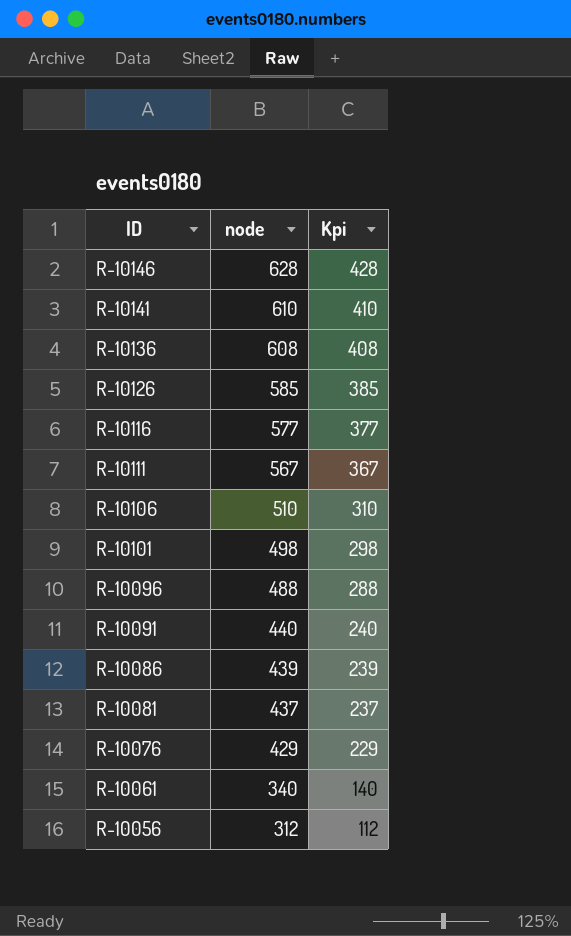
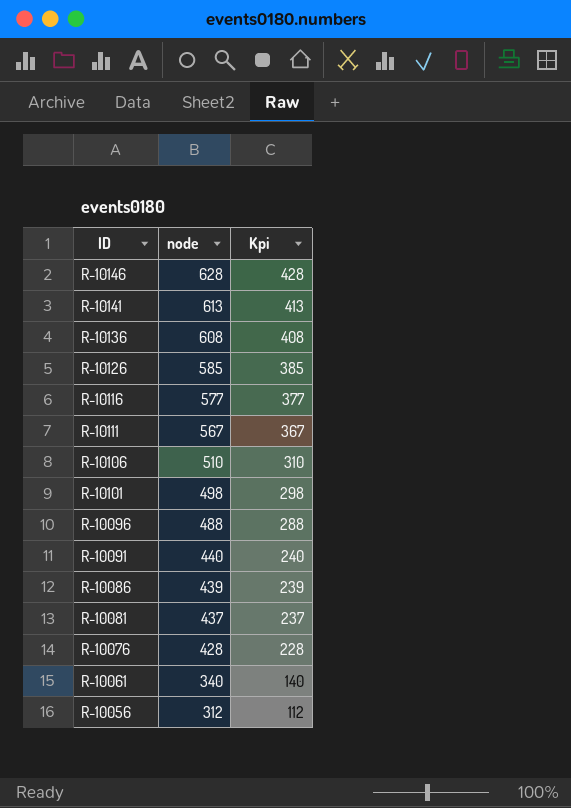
R-10141 | node: 610 -> 613
R-10141 | Kpi: 410 -> 413
R-10076 | node: 429 -> 428
R-10076 | Kpi: 229 -> 228

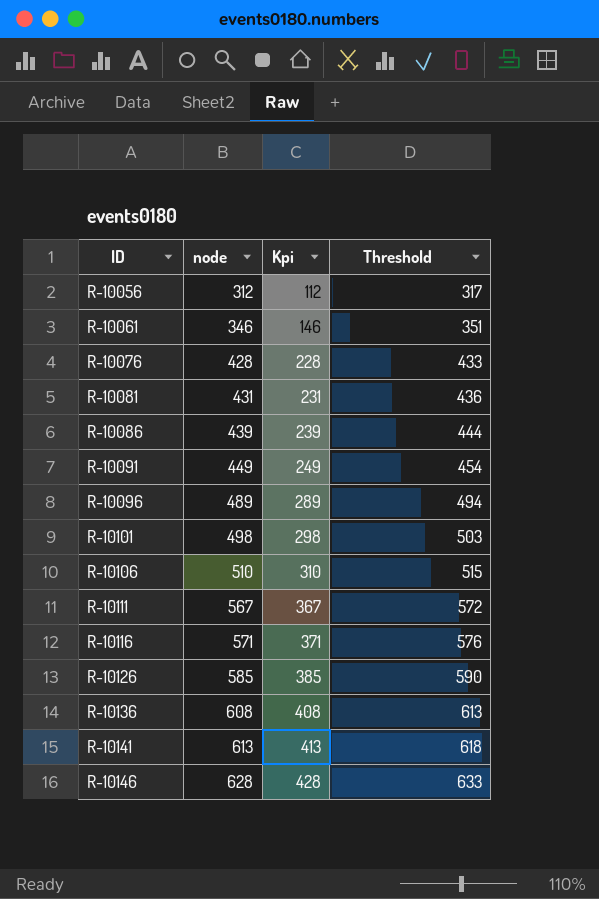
row order: ID descending -> ID ascending
column Threshold | formula: none -> [node] + 5
R-10061 | node: 340 -> 346
R-10061 | Kpi: 140 -> 146
R-10081 | node: 437 -> 431
R-10081 | Kpi: 237 -> 231
R-10091 | node: 440 -> 449
R-10091 | Kpi: 240 -> 249
R-10096 | node: 488 -> 489
R-10096 | Kpi: 288 -> 289
R-10116 | node: 577 -> 571
R-10116 | Kpi: 377 -> 371

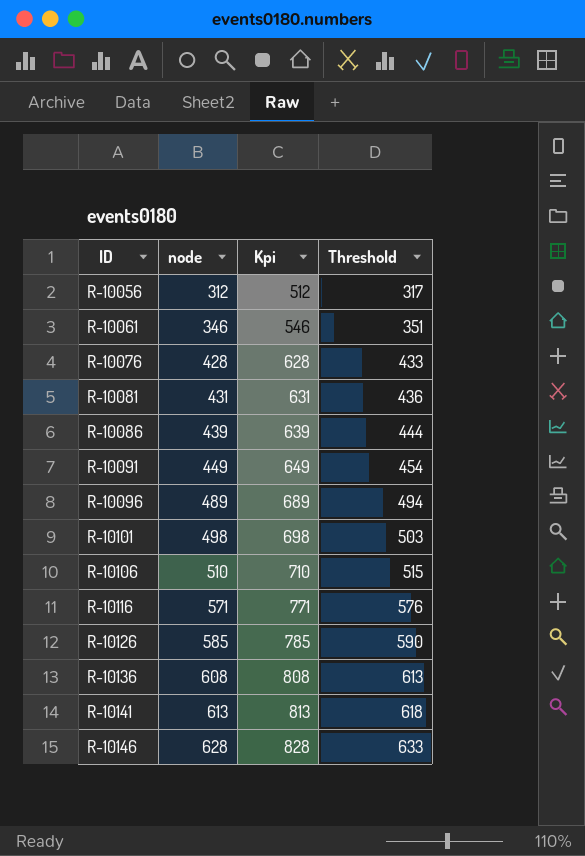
column Kpi | formula: [node] - 200 -> [node] + 200
row R-10111: 567 | 367 | 572 -> none

